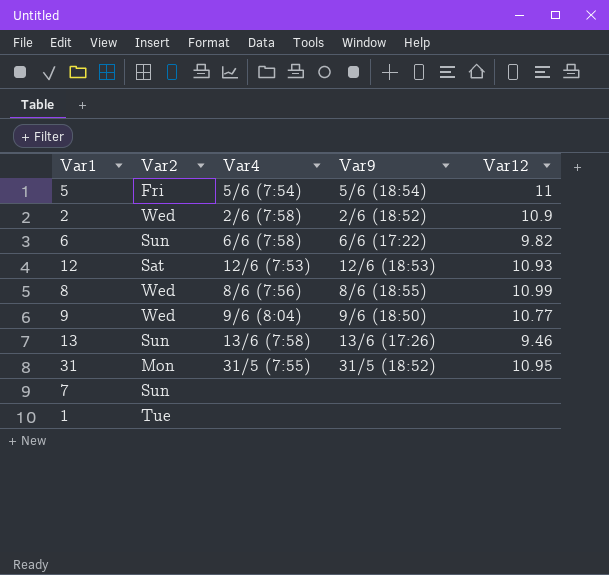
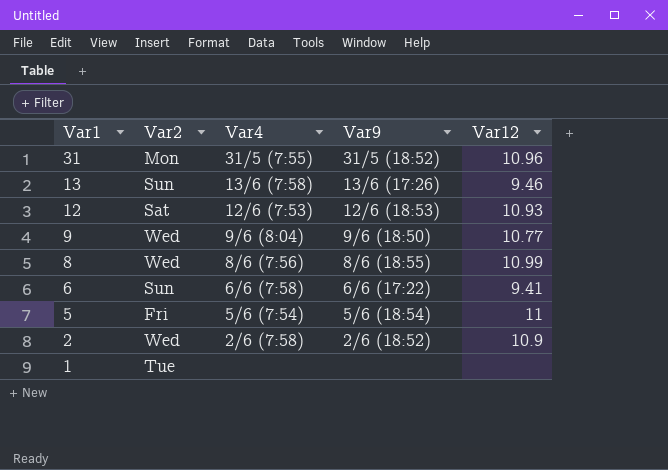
row order: none -> Var1 descending
row 7: Sun | none | none | none -> none
31 | Var12: 10.95 -> 10.96
6 | Var12: 9.82 -> 9.41

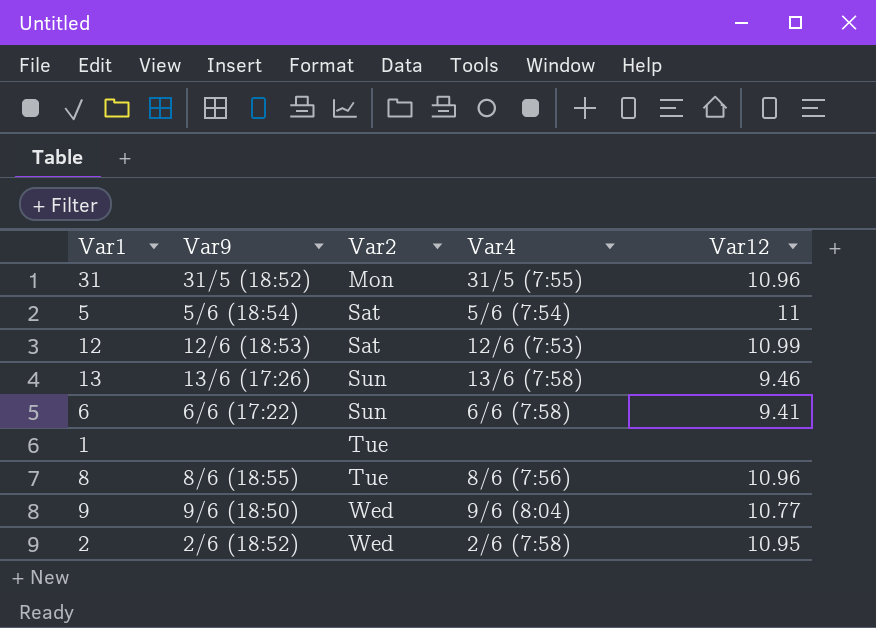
row order: Var1 descending -> Var2 ascending
column Var9 | position: 4 -> 2
5 | Var2: Fri -> Sat
12 | Var12: 10.93 -> 10.99
8 | Var2: Wed -> Tue
8 | Var12: 10.99 -> 10.96
2 | Var12: 10.9 -> 10.95

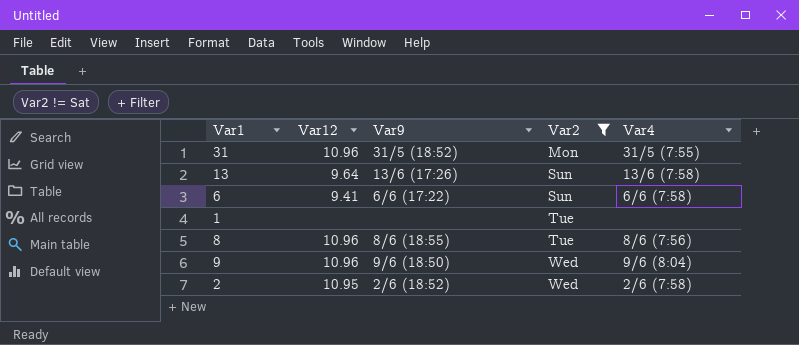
filter: none -> Var2 != Sat
column Var12 | position: 5 -> 2
13 | Var12: 9.46 -> 9.64
9 | Var12: 10.77 -> 10.96

